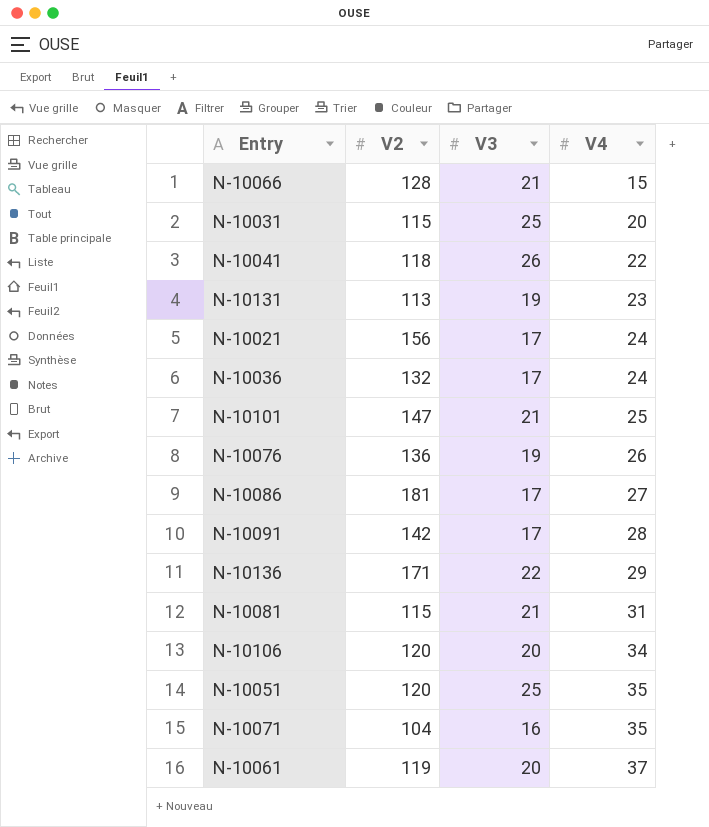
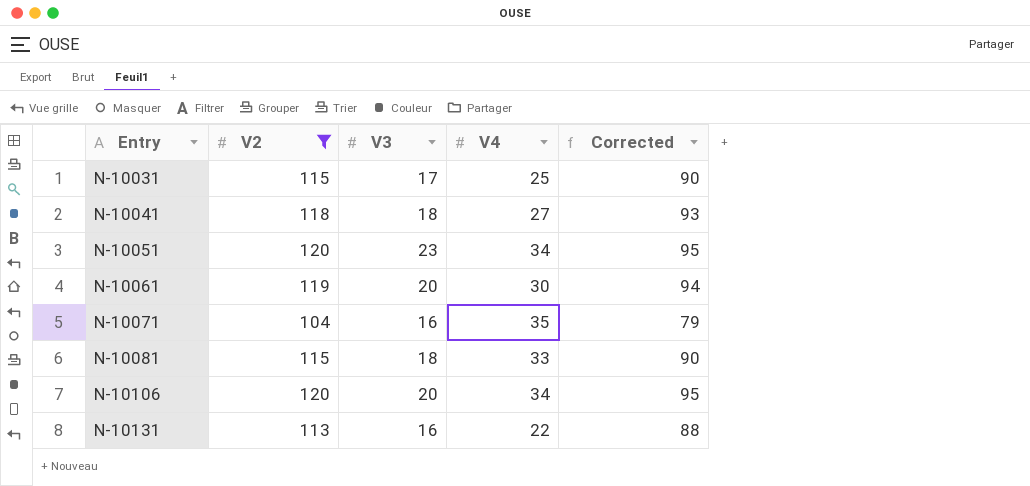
filter: none -> V2 <= 120
row order: V4 ascending -> Entry ascending
column Corrected | formula: none -> [V2] - 25
N-10031 | V3: 25 -> 17
N-10031 | V4: 20 -> 25
N-10041 | V3: 26 -> 18
N-10041 | V4: 22 -> 27
N-10051 | V3: 25 -> 23
N-10051 | V4: 35 -> 34
N-10061 | V4: 37 -> 30
N-10081 | V3: 21 -> 18
N-10081 | V4: 31 -> 33
N-10131 | V3: 19 -> 16
N-10131 | V4: 23 -> 22

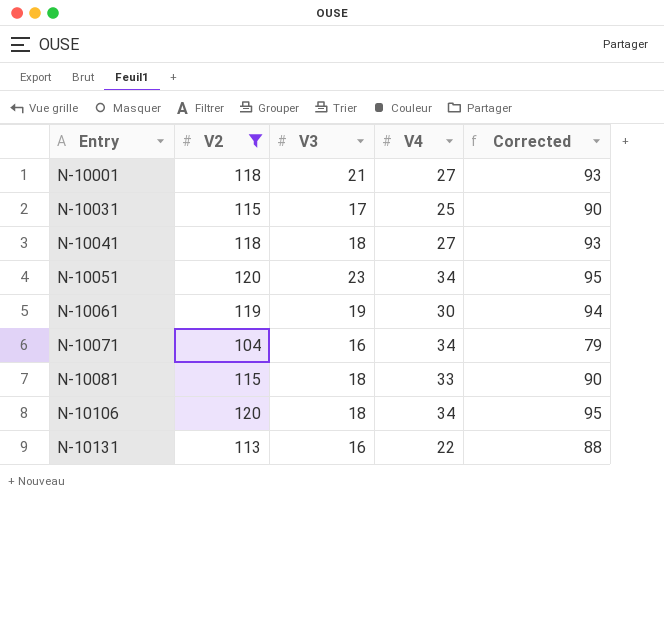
row N-10001: none -> 118 | 21 | 27 | 93
N-10061 | V3: 20 -> 19
N-10071 | V4: 35 -> 34
N-10106 | V3: 20 -> 18

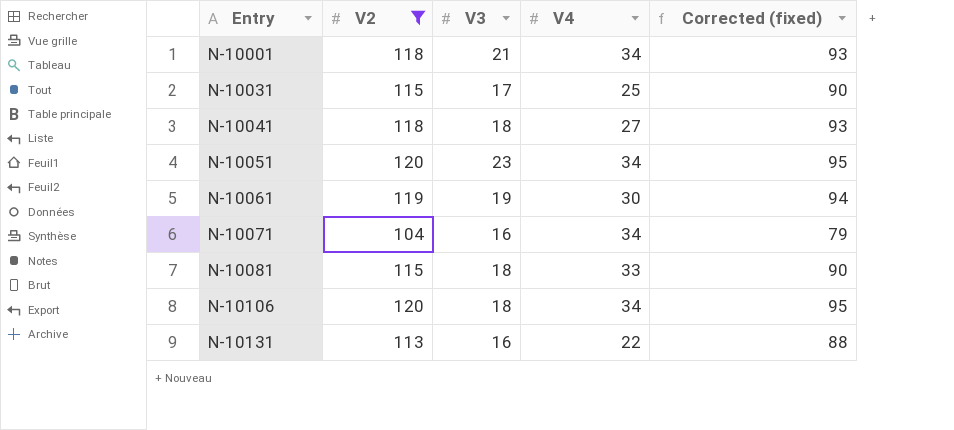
column name: Corrected -> Corrected (fixed)
N-10001 | V4: 27 -> 34

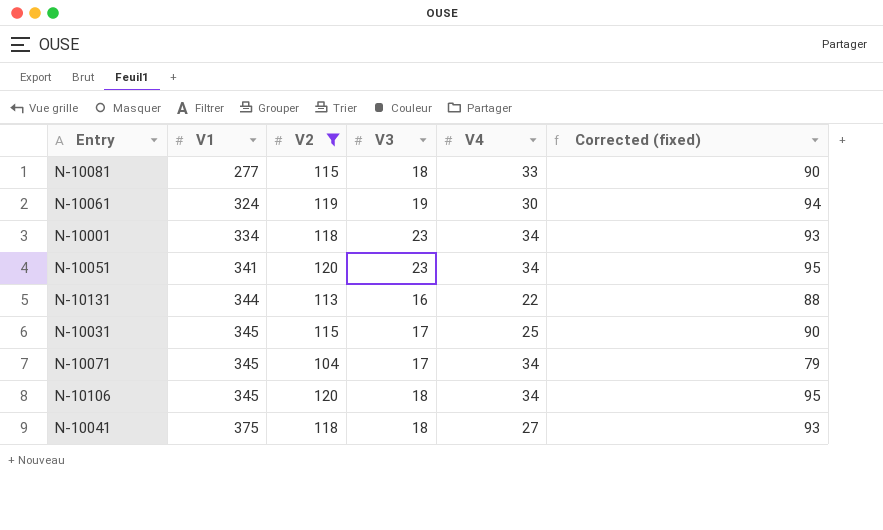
row order: Entry ascending -> V1 ascending
column V1 | position: none -> 2
N-10001 | V3: 21 -> 23
N-10071 | V3: 16 -> 17

